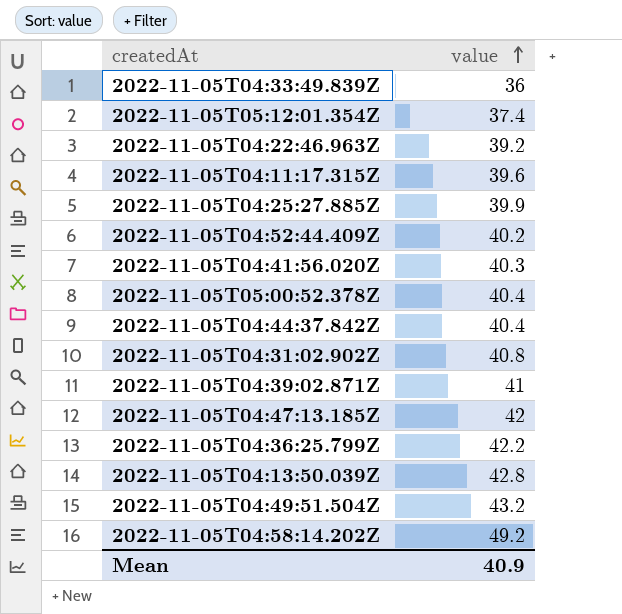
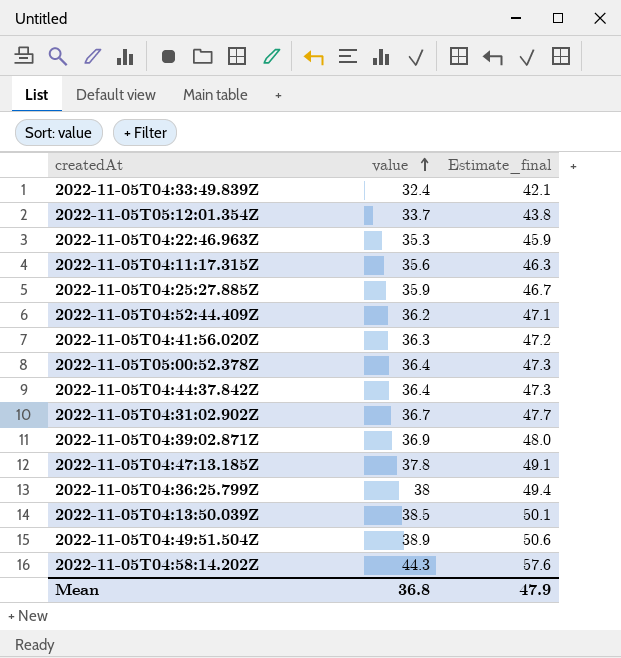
column Estimate_final | formula: none -> [value] * 1.3
2022-11-05T04:33:49.839Z | value: 36 -> 32.4
2022-11-05T05:12:01.354Z | value: 37.4 -> 33.7
2022-11-05T04:22:46.963Z | value: 39.2 -> 35.3
2022-11-05T04:11:17.315Z | value: 39.6 -> 35.6
2022-11-05T04:25:27.885Z | value: 39.9 -> 35.9
2022-11-05T04:52:44.409Z | value: 40.2 -> 36.2
2022-11-05T04:41:56.020Z | value: 40.3 -> 36.3
2022-11-05T05:00:52.378Z | value: 40.4 -> 36.4
2022-11-05T04:44:37.842Z | value: 40.4 -> 36.4
2022-11-05T04:31:02.902Z | value: 40.8 -> 36.7
2022-11-05T04:39:02.871Z | value: 41 -> 36.9
2022-11-05T04:47:13.185Z | value: 42 -> 37.8
2022-11-05T04:36:25.799Z | value: 42.2 -> 38
2022-11-05T04:13:50.039Z | value: 42.8 -> 38.5
2022-11-05T04:49:51.504Z | value: 43.2 -> 38.9
2022-11-05T04:58:14.202Z | value: 49.2 -> 44.3
Mean | value: 40.9 -> 36.8

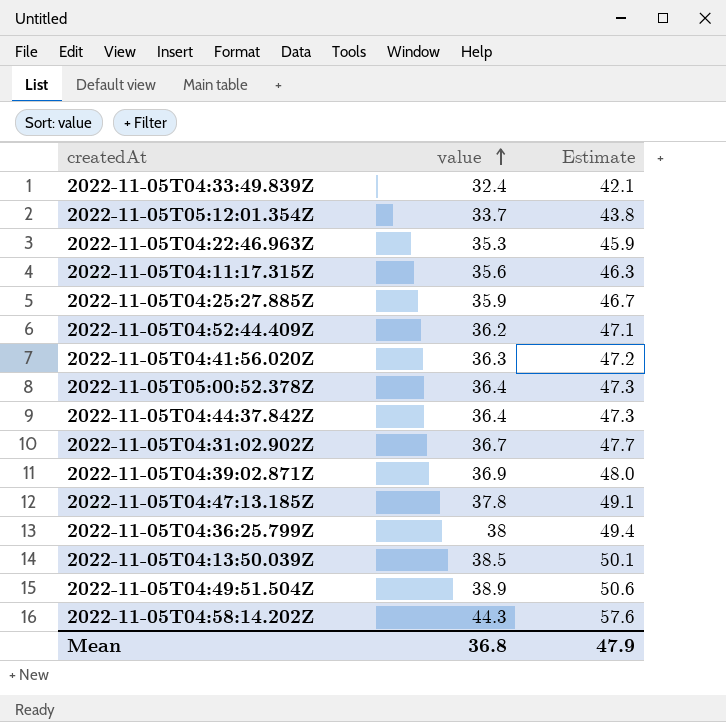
column name: Estimate_final -> Estimate

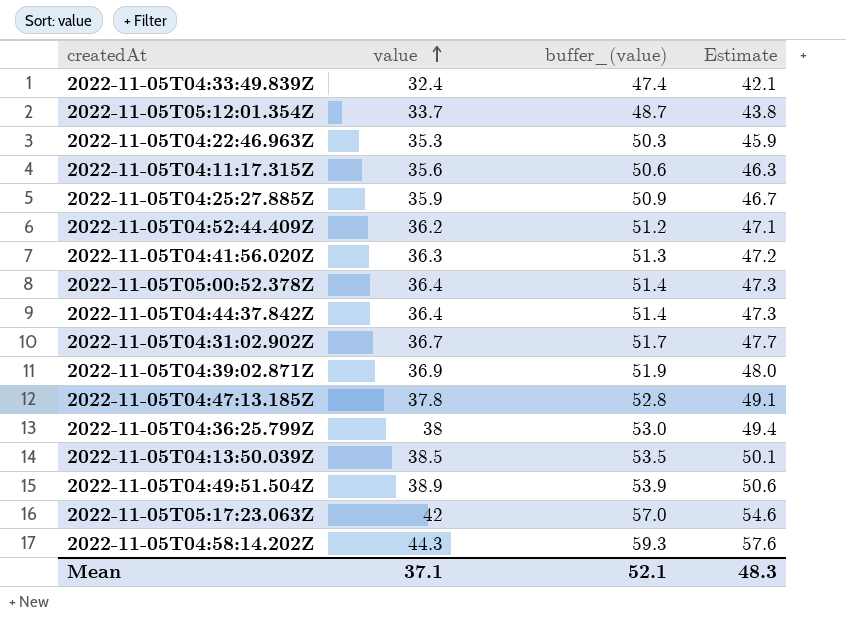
column buffer_(value) | formula: none -> [value] + 15
row 2022-11-05T05:17:23.063Z: none -> 42 | 57.0 | 54.6
Mean | value: 36.8 -> 37.1
Mean | Estimate: 47.9 -> 48.3

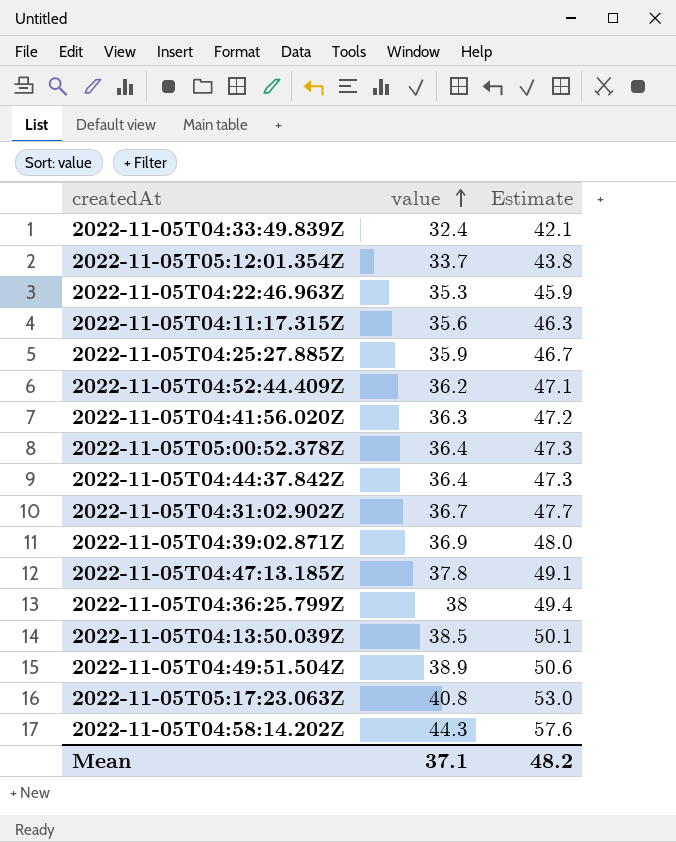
column buffer_(value) | formula: [value] + 15 -> none
2022-11-05T05:17:23.063Z | value: 42 -> 40.8
2022-11-05T05:17:23.063Z | Estimate: 54.6 -> 53.0
Mean | Estimate: 48.3 -> 48.2

